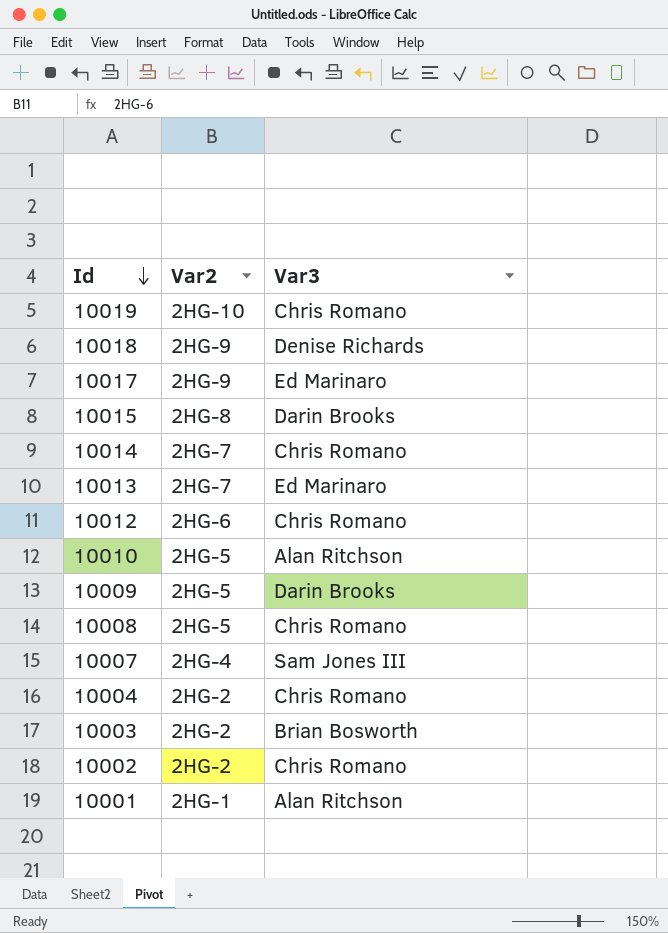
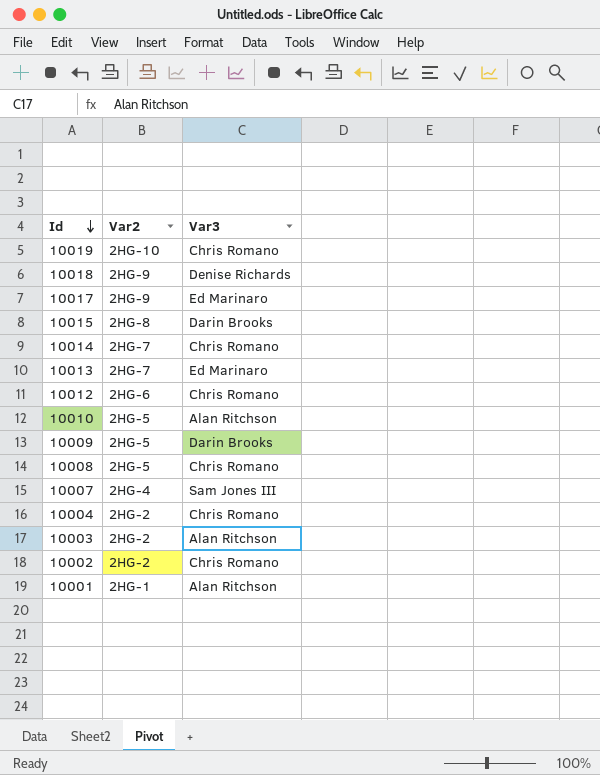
10003 | Var3: Brian Bosworth -> Alan Ritchson

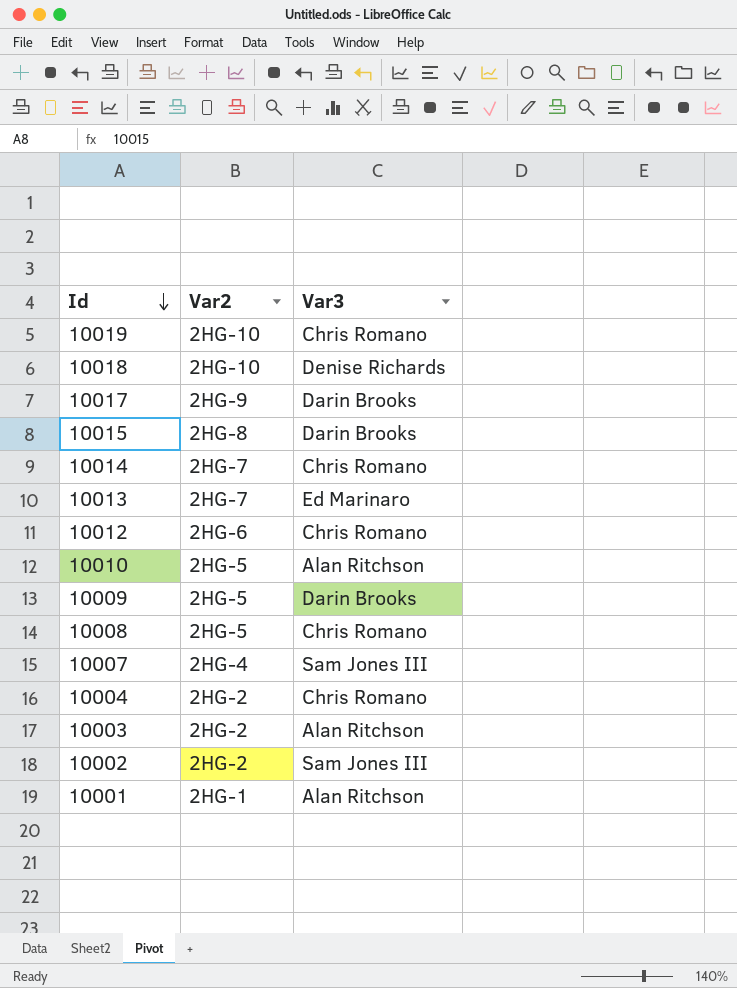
10018 | Var2: 2HG-9 -> 2HG-10
10017 | Var3: Ed Marinaro -> Darin Brooks
10002 | Var3: Chris Romano -> Sam Jones III

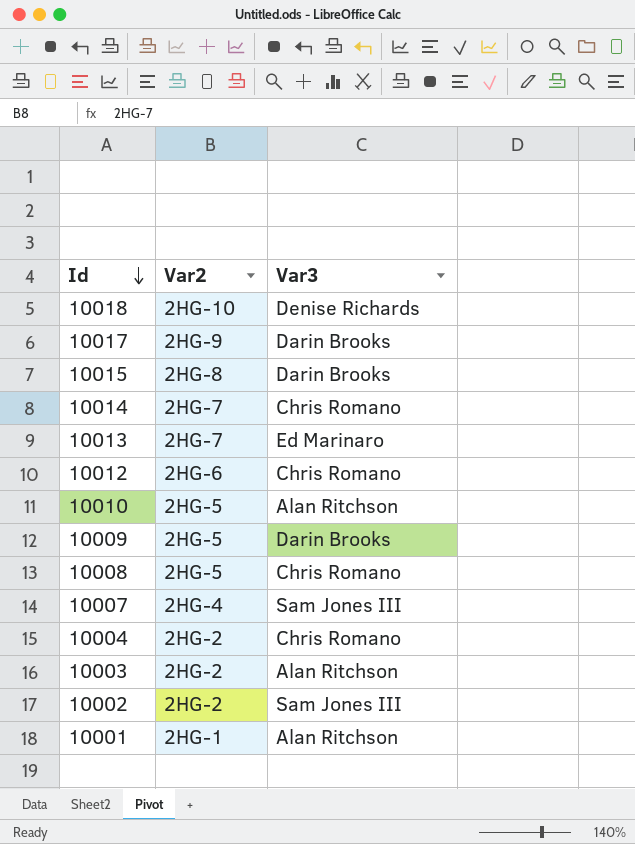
row 10019: 2HG-10 | Chris Romano -> none

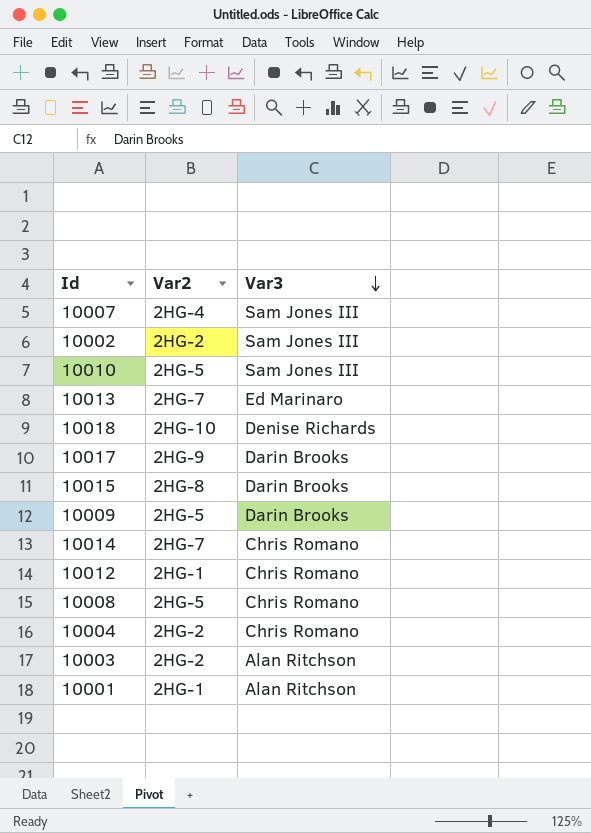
row order: Id descending -> Var3 descending
10010 | Var3: Alan Ritchson -> Sam Jones III
10012 | Var2: 2HG-6 -> 2HG-1

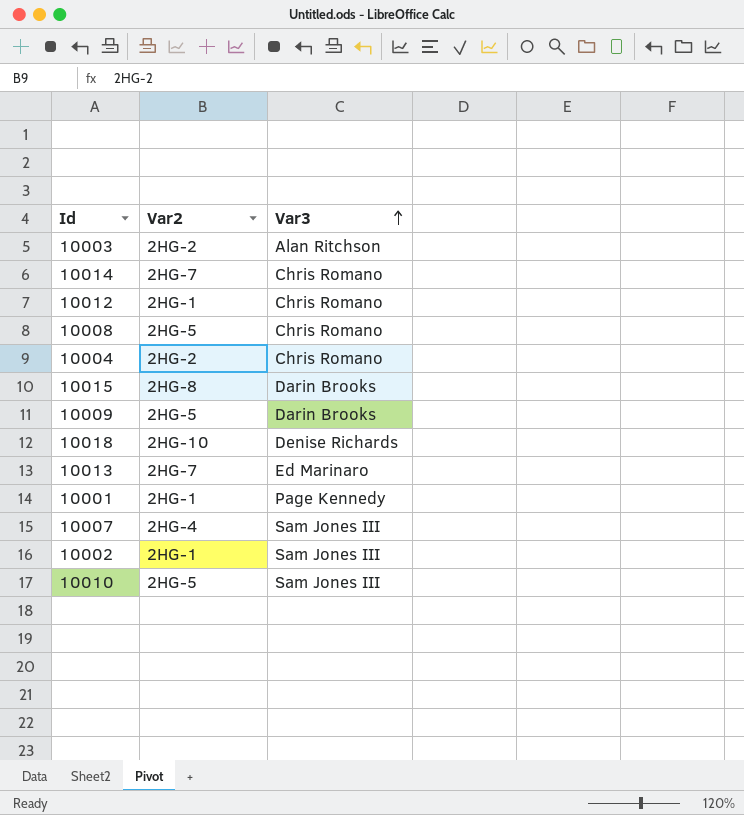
row order: Var3 descending -> Var3 ascending
row 10017: 2HG-9 | Darin Brooks -> none
10001 | Var3: Alan Ritchson -> Page Kennedy
10002 | Var2: 2HG-2 -> 2HG-1

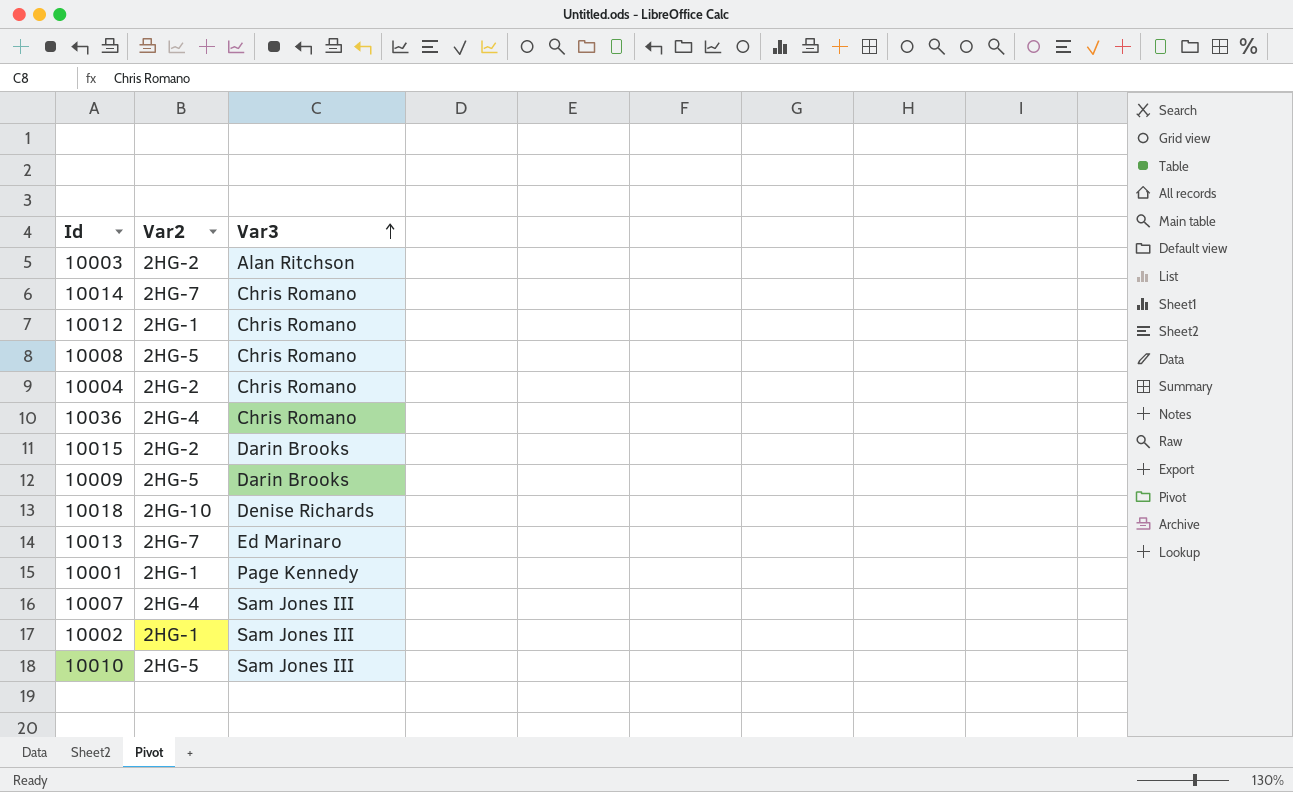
row 10036: none -> 2HG-4 | Chris Romano
10015 | Var2: 2HG-8 -> 2HG-2

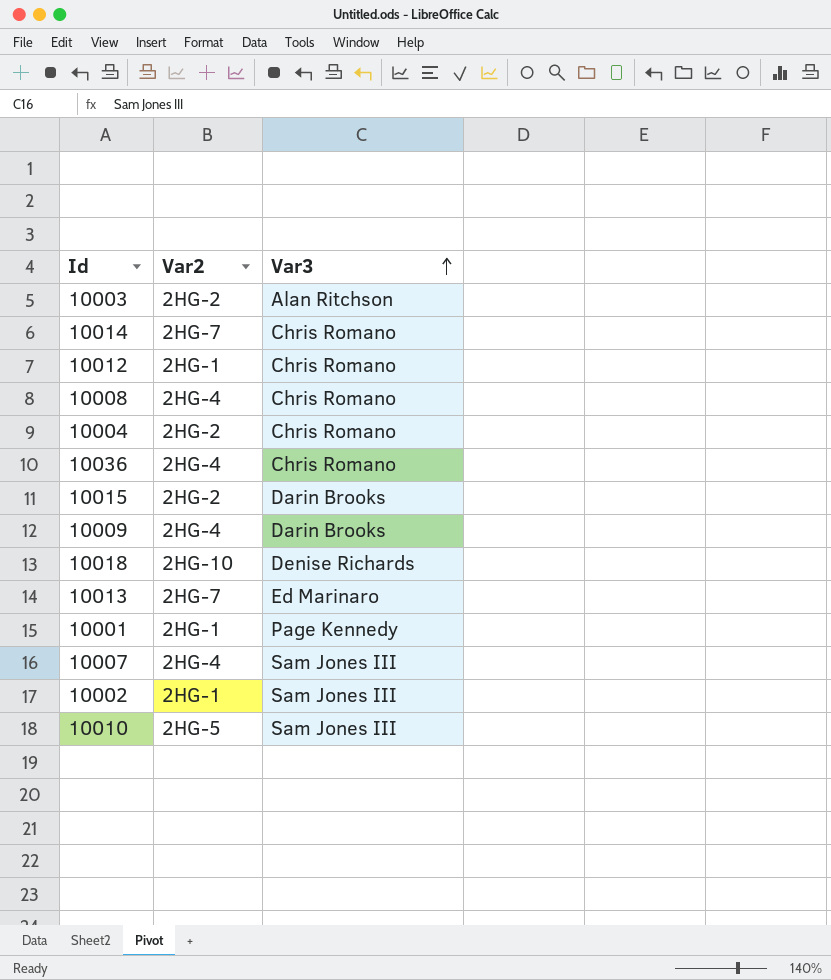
10008 | Var2: 2HG-5 -> 2HG-4
10009 | Var2: 2HG-5 -> 2HG-4

